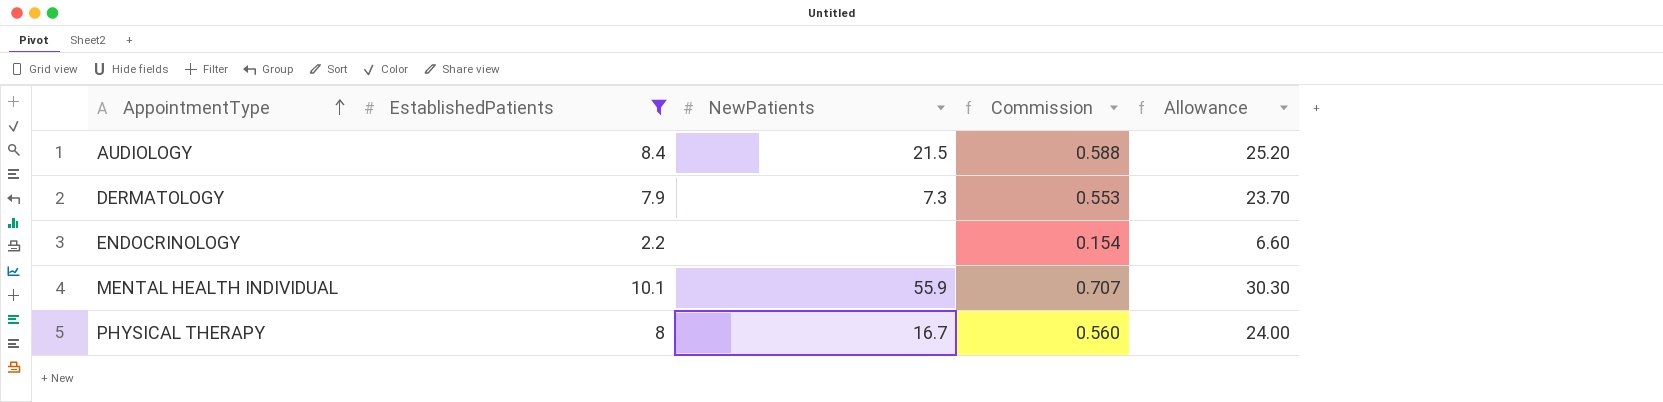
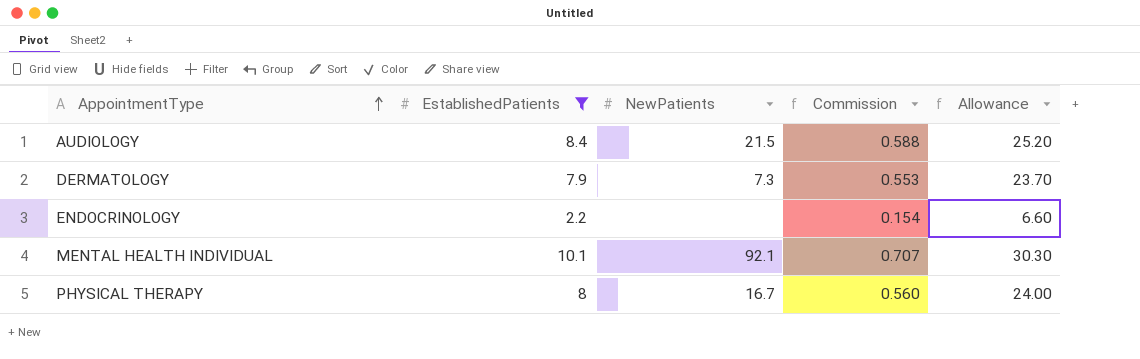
MENTAL HEALTH INDIVIDUAL | NewPatients: 55.9 -> 92.1

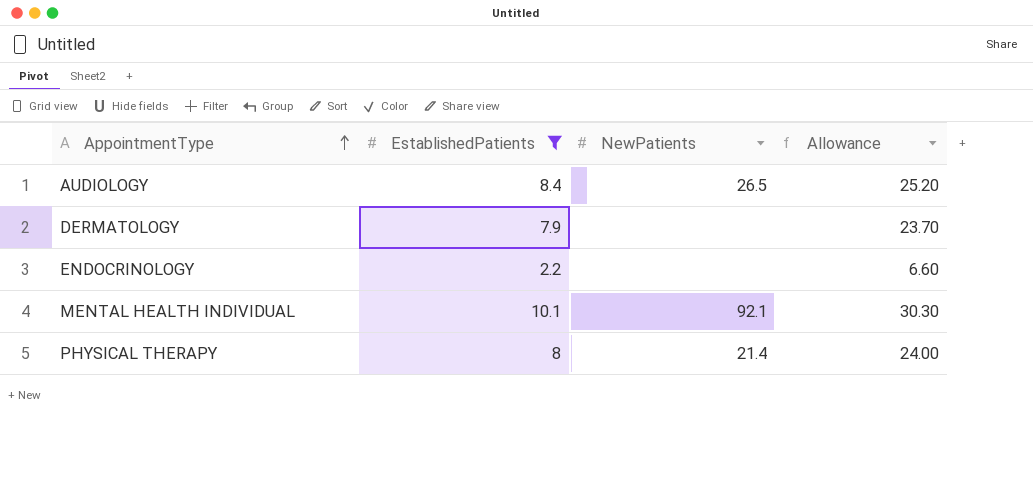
column Commission | formula: [EstablishedPatients] * 0.07 -> none
AUDIOLOGY | NewPatients: 21.5 -> 26.5
DERMATOLOGY | NewPatients: 7.3 -> none
PHYSICAL THERAPY | NewPatients: 16.7 -> 21.4

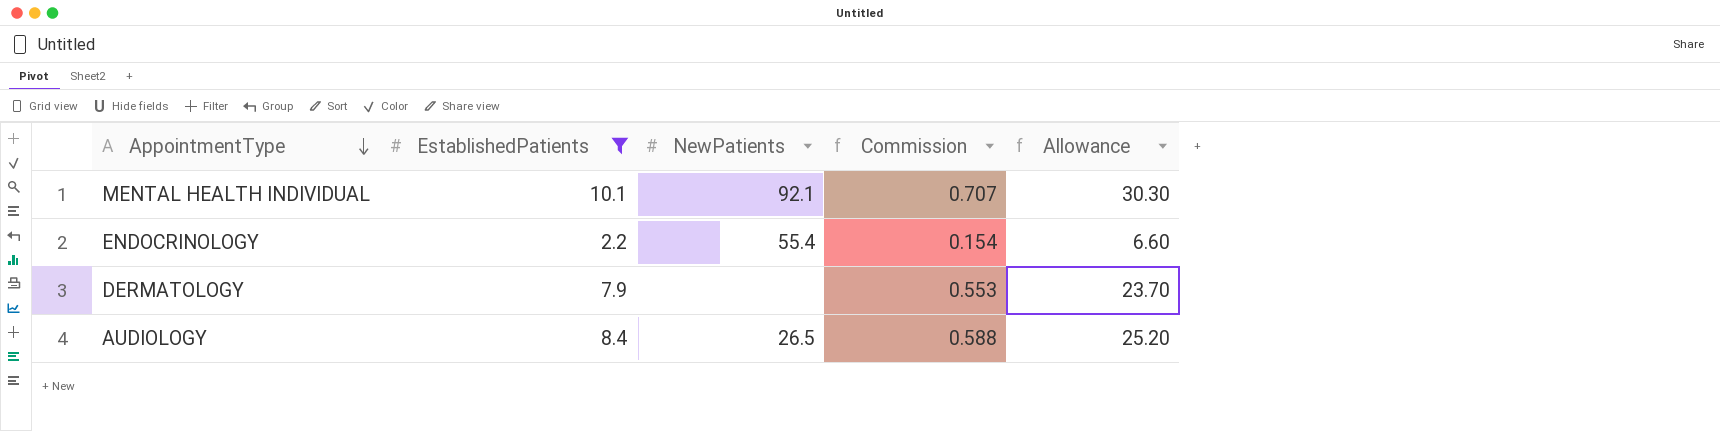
row order: AppointmentType ascending -> AppointmentType descending
column Commission | formula: none -> [EstablishedPatients] * 0.07
row PHYSICAL THERAPY: 8 | 21.4 | 24.00 -> none
ENDOCRINOLOGY | NewPatients: none -> 55.4

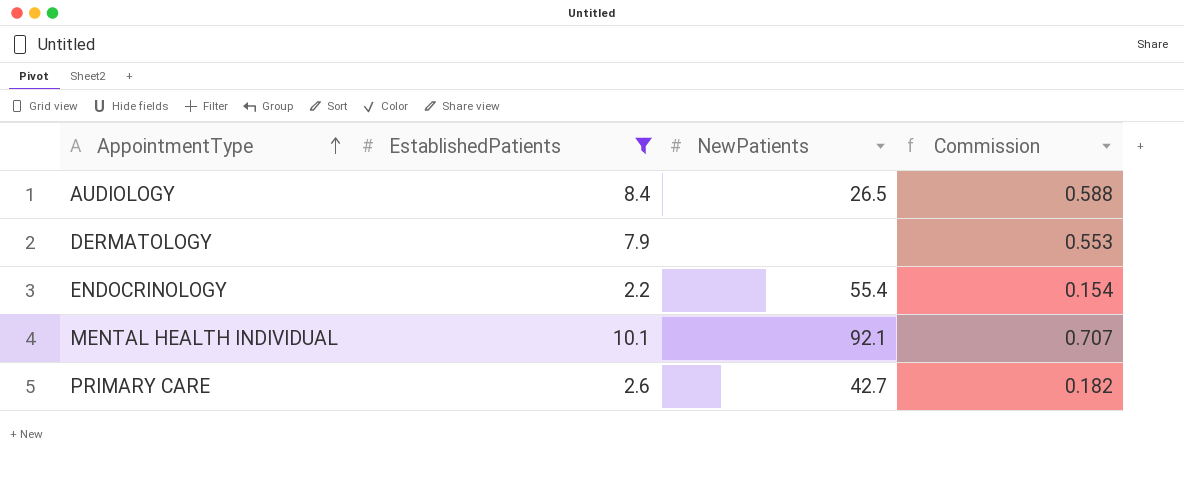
row order: AppointmentType descending -> AppointmentType ascending
column Allowance | formula: [EstablishedPatients] * 3 -> none
row PRIMARY CARE: none -> 2.6 | 42.7 | 0.182

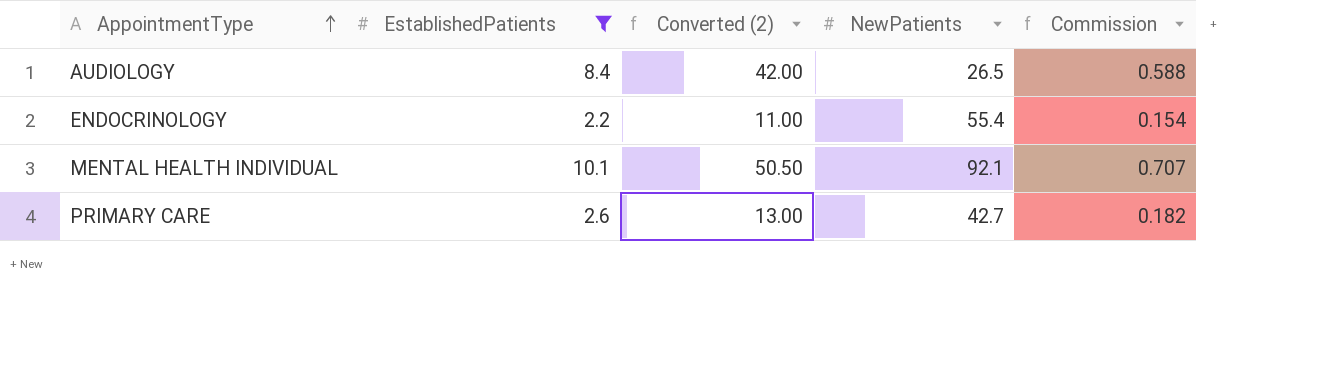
column Converted (2) | formula: none -> [EstablishedPatients] * 5
row DERMATOLOGY: 7.9 | none | 0.553 -> none

